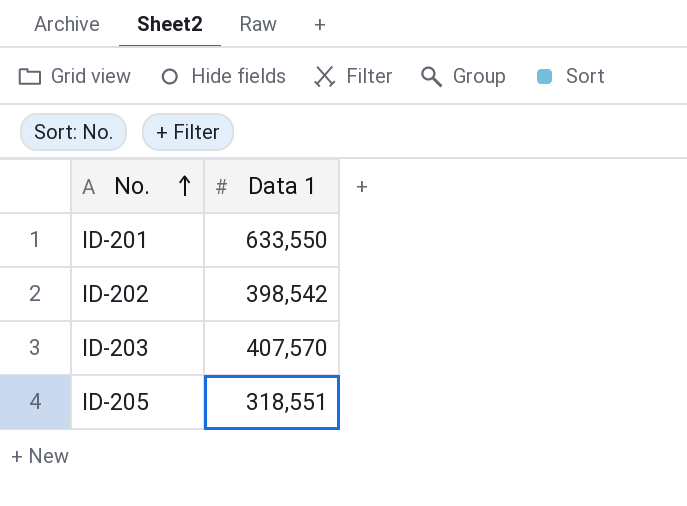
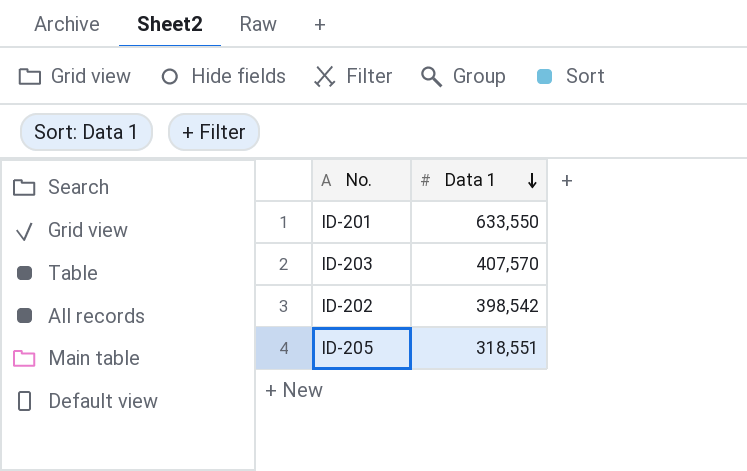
row order: No. ascending -> Data 1 descending

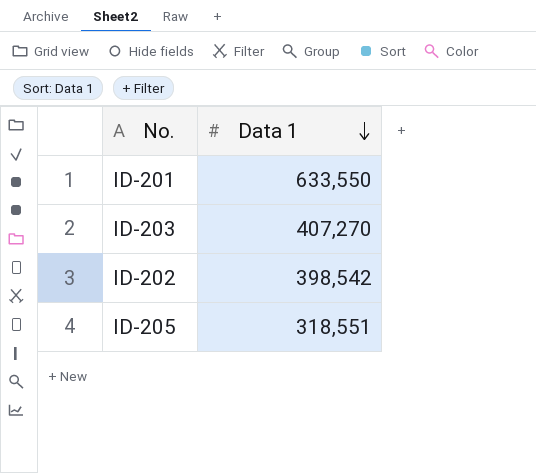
ID-203 | Data 1: 407,570 -> 407,270

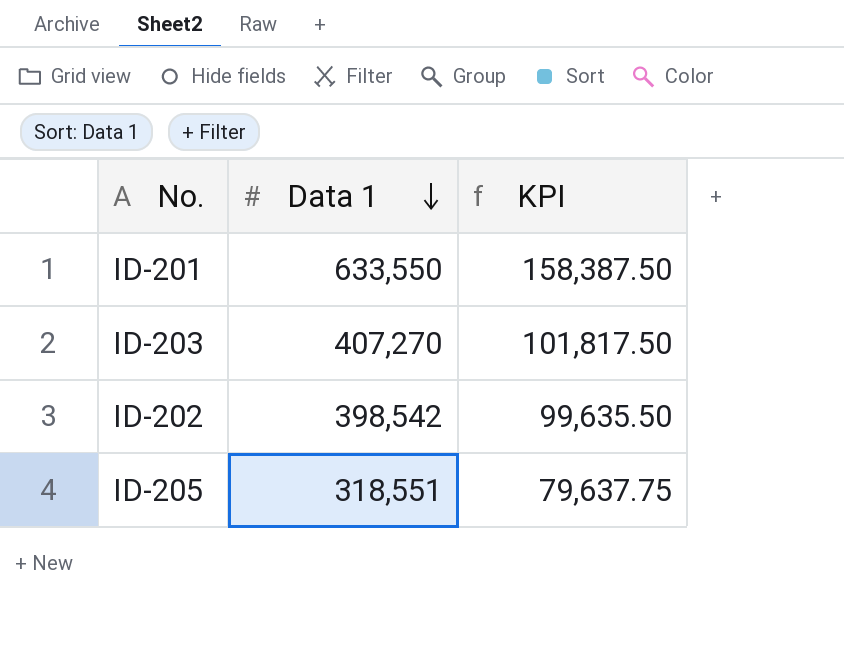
column KPI | formula: none -> [Data 1] * 0.25

